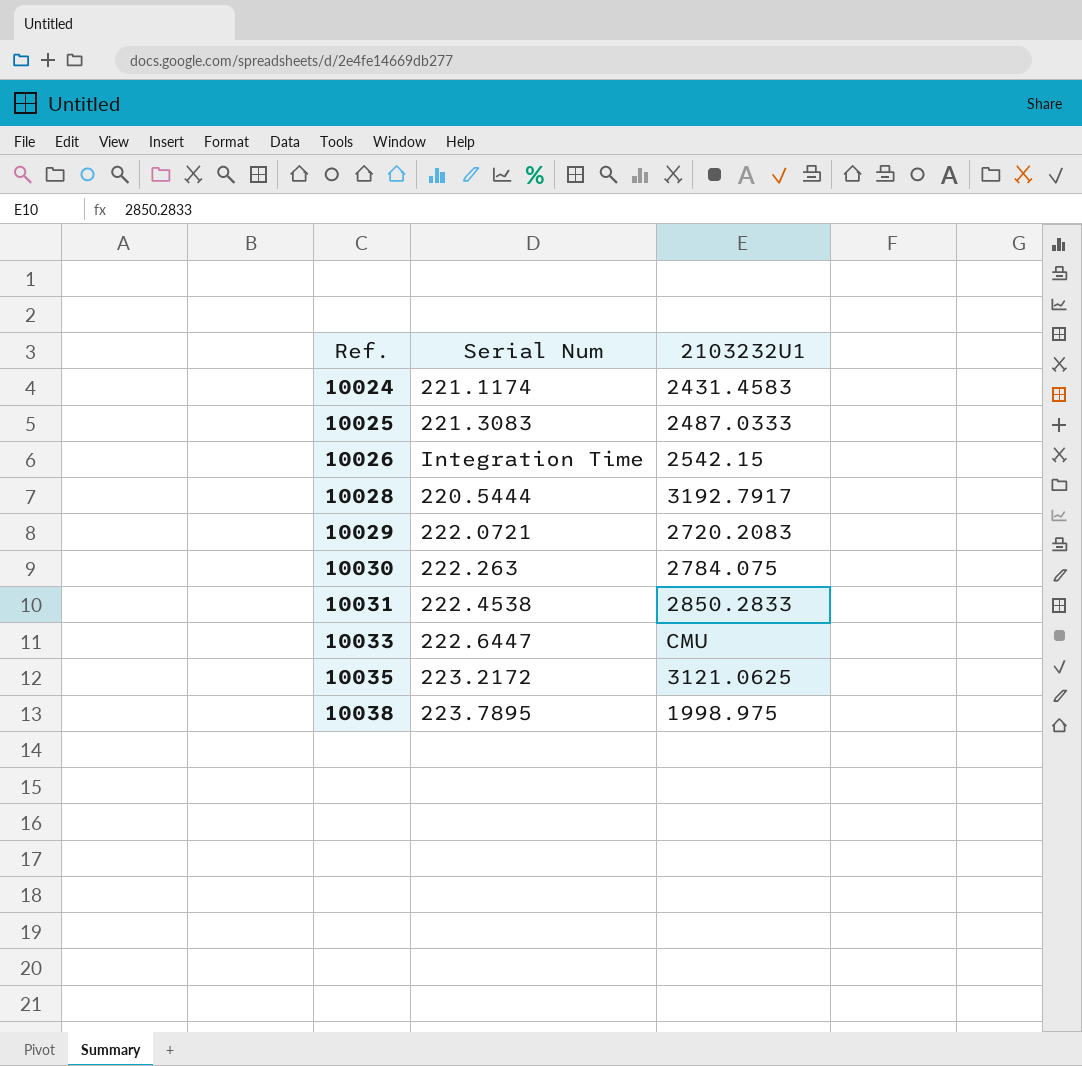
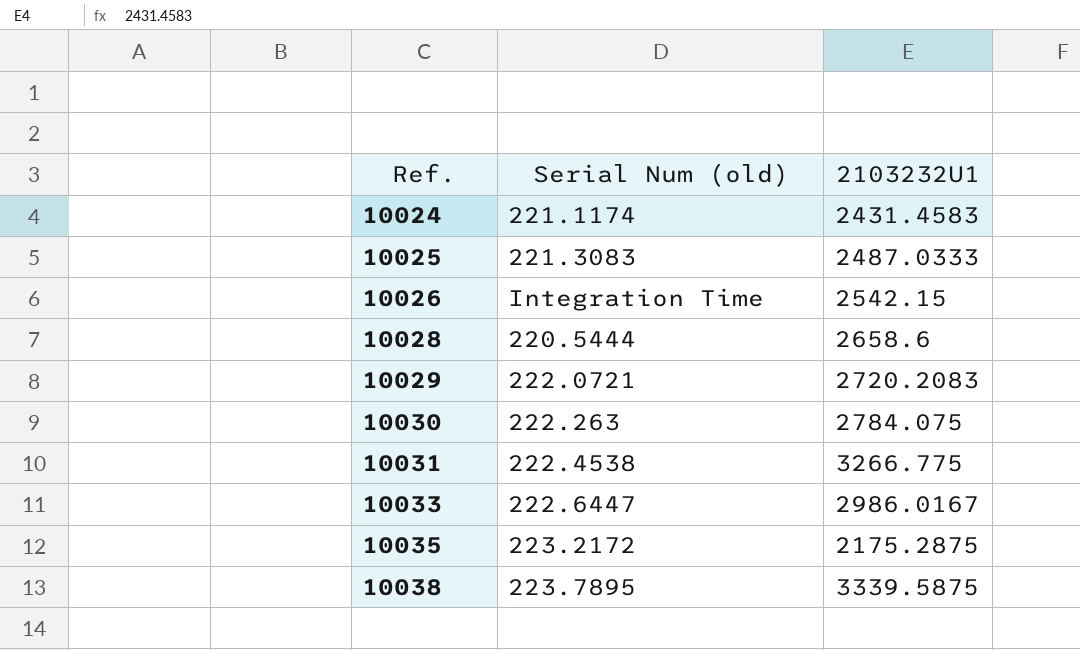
column name: Serial Num -> Serial Num (old)
10028 | 2103232U1: 3192.7917 -> 2658.6
10031 | 2103232U1: 2850.2833 -> 3266.775
10033 | 2103232U1: CMU -> 2986.0167
10035 | 2103232U1: 3121.0625 -> 2175.2875
10038 | 2103232U1: 1998.975 -> 3339.5875

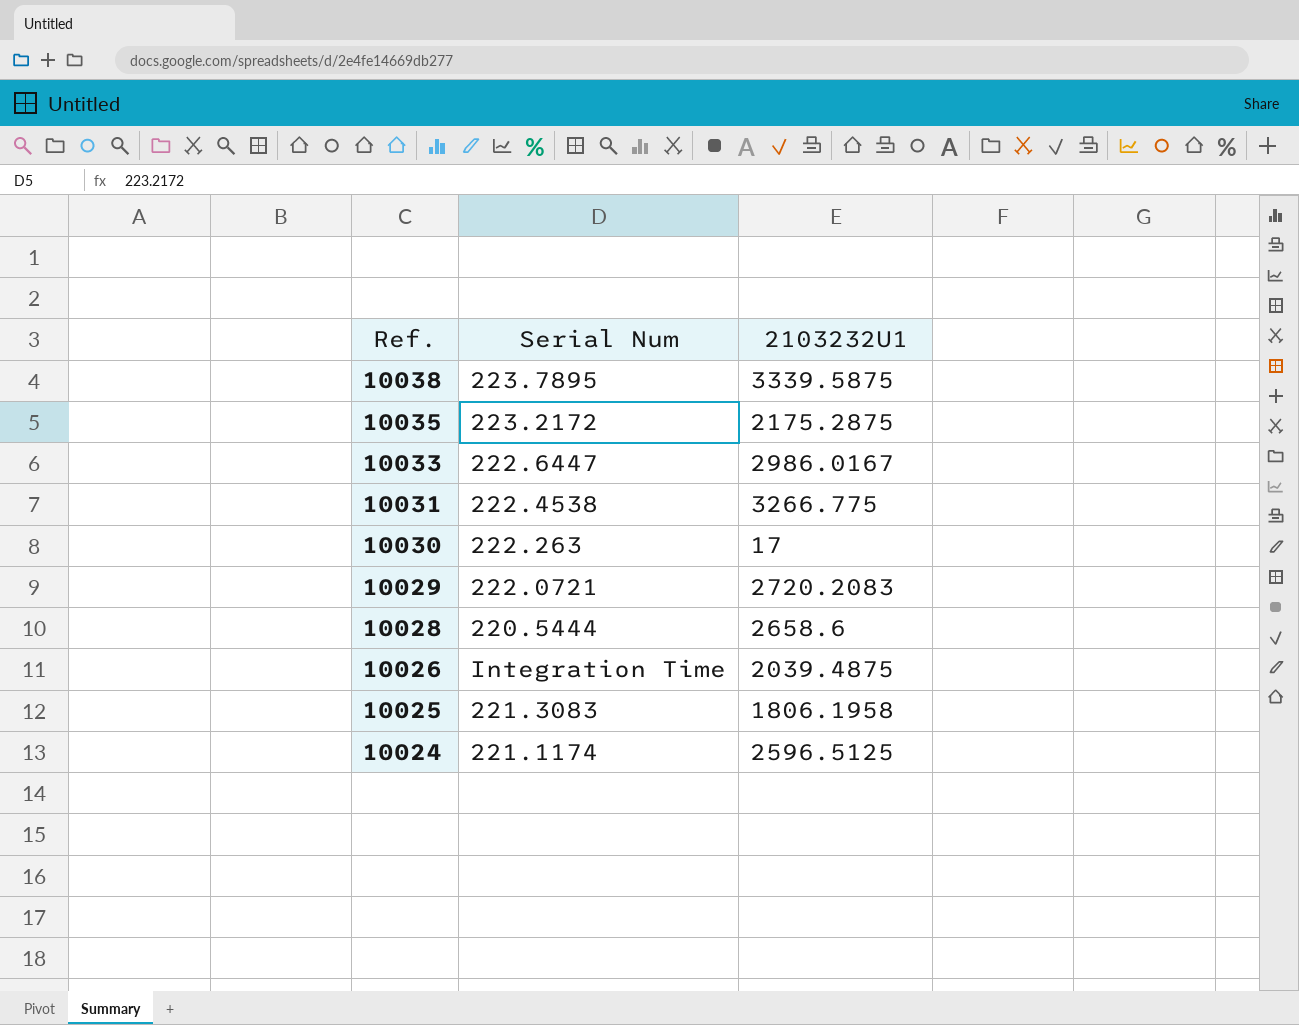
row order: Ref. ascending -> Ref. descending
column name: Serial Num (old) -> Serial Num
10030 | 2103232U1: 2784.075 -> 17
10026 | 2103232U1: 2542.15 -> 2039.4875
10025 | 2103232U1: 2487.0333 -> 1806.1958
10024 | 2103232U1: 2431.4583 -> 2596.5125

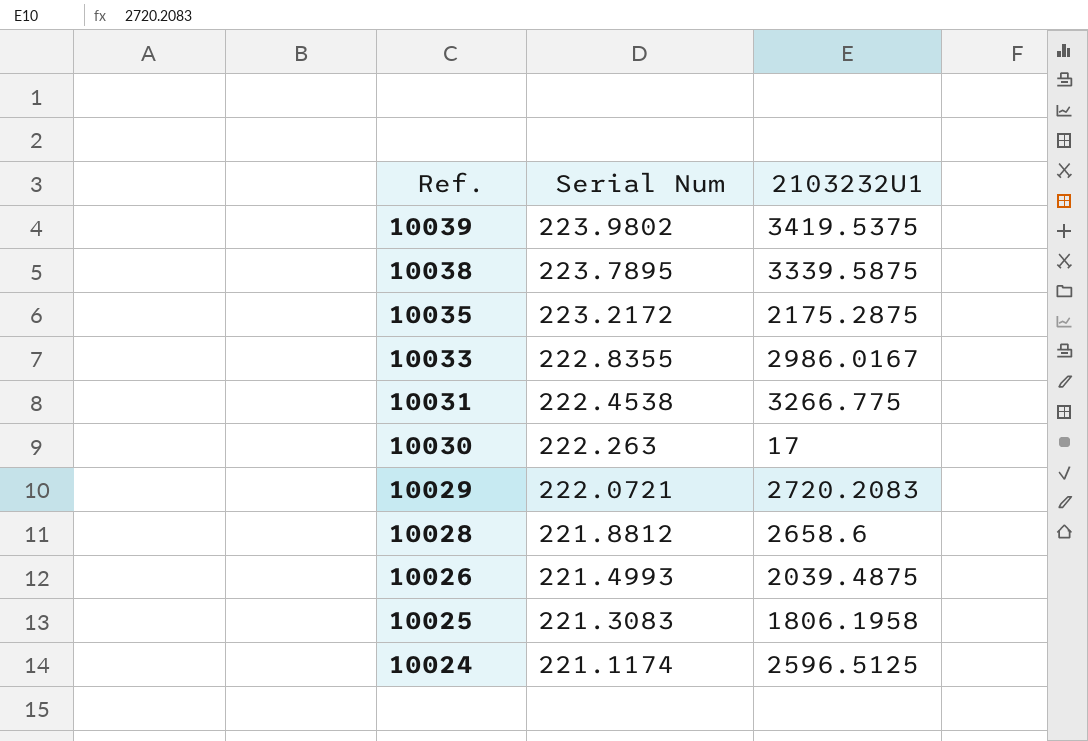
row 10039: none -> 223.9802 | 3419.5375
10033 | Serial Num: 222.6447 -> 222.8355
10028 | Serial Num: 220.5444 -> 221.8812
10026 | Serial Num: Integration Time -> 221.4993

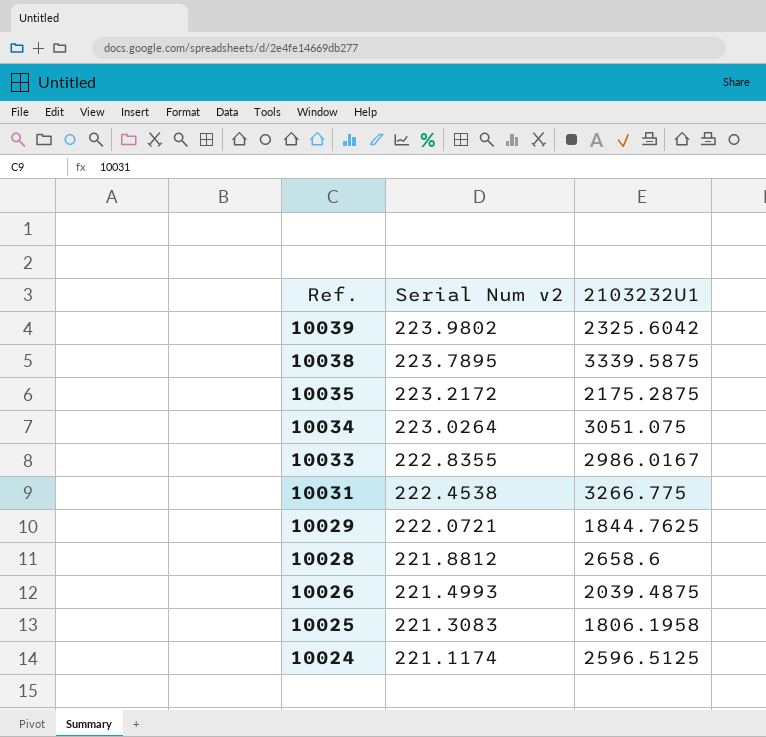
column name: Serial Num -> Serial Num v2
row 10030: 222.263 | 17 -> none
10039 | 2103232U1: 3419.5375 -> 2325.6042
row 10034: none -> 223.0264 | 3051.075
10029 | 2103232U1: 2720.2083 -> 1844.7625

